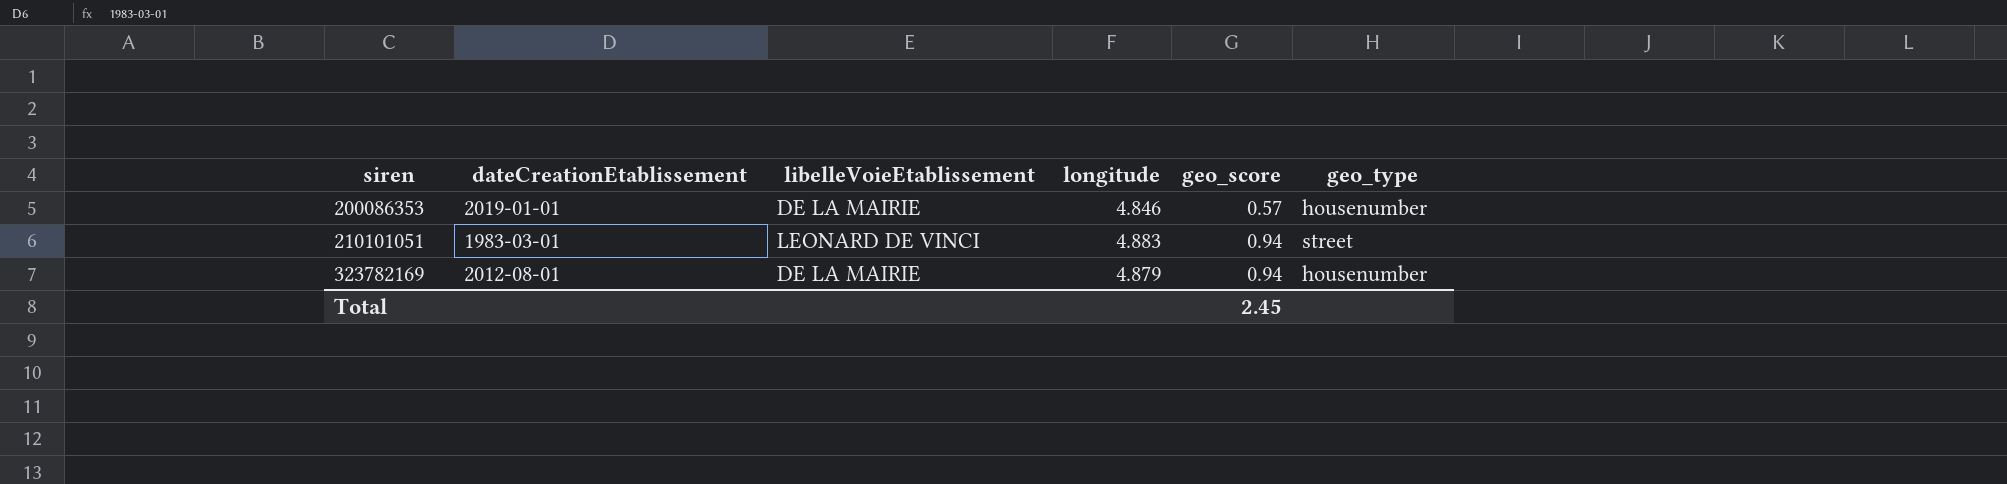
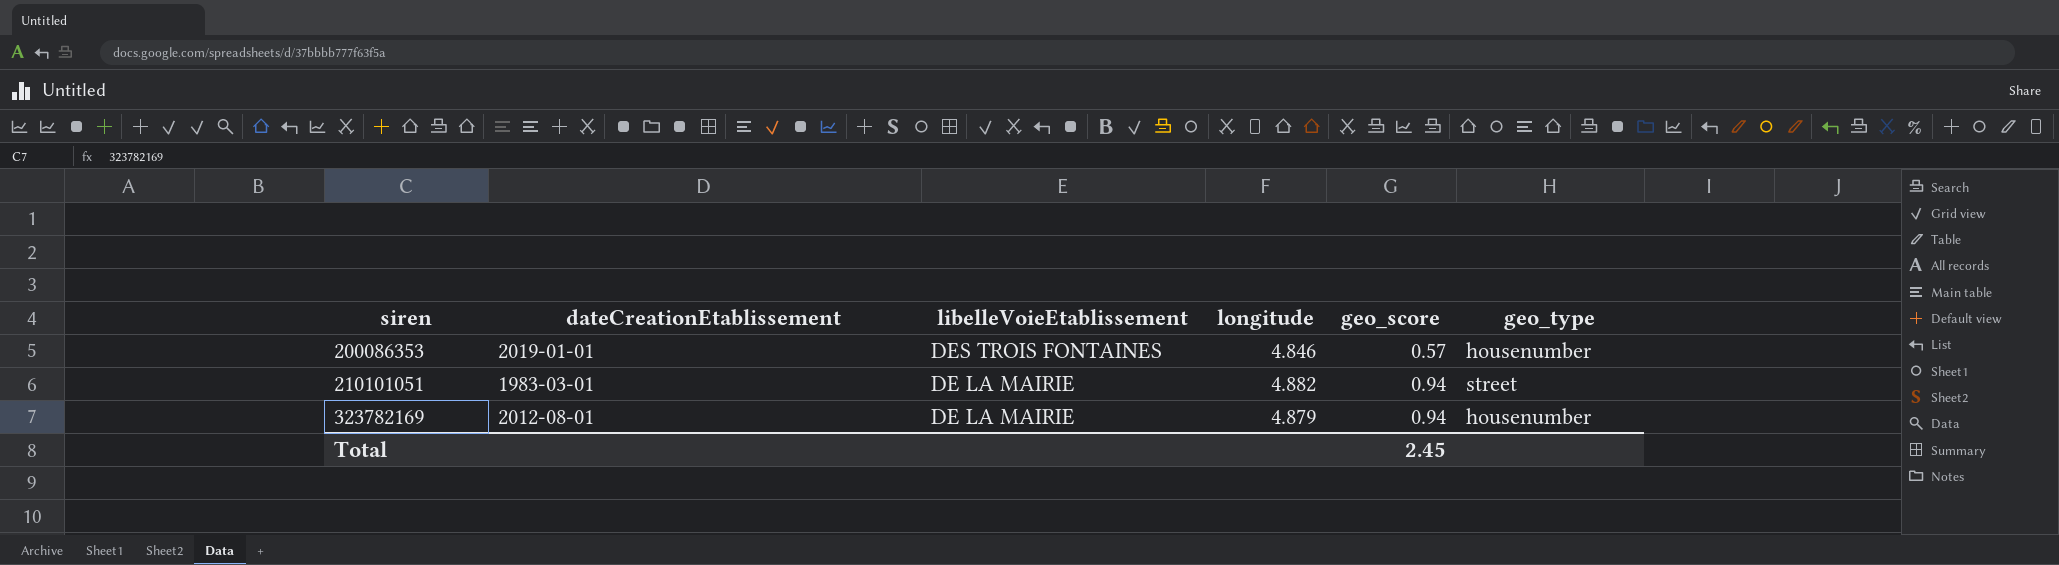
200086353 | libelleVoieEtablissement: DE LA MAIRIE -> DES TROIS FONTAINES
210101051 | libelleVoieEtablissement: LEONARD DE VINCI -> DE LA MAIRIE
210101051 | longitude: 4.883 -> 4.882

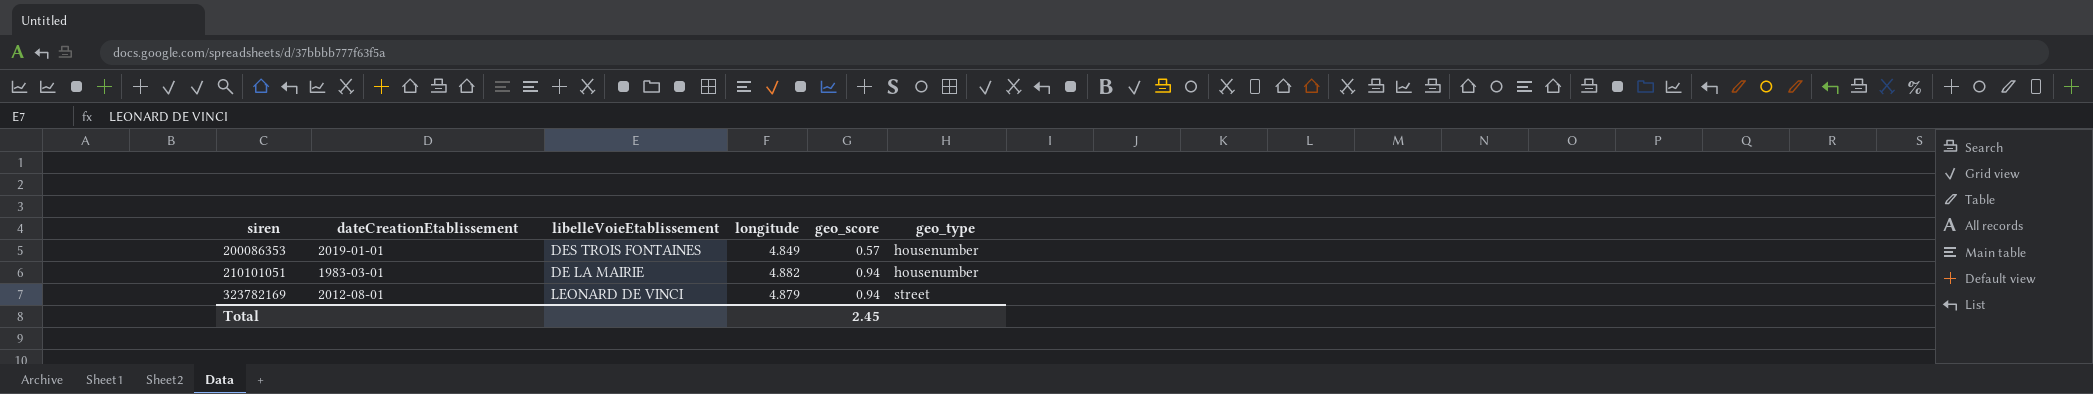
200086353 | longitude: 4.846 -> 4.849
210101051 | geo_type: street -> housenumber
323782169 | libelleVoieEtablissement: DE LA MAIRIE -> LEONARD DE VINCI
323782169 | geo_type: housenumber -> street

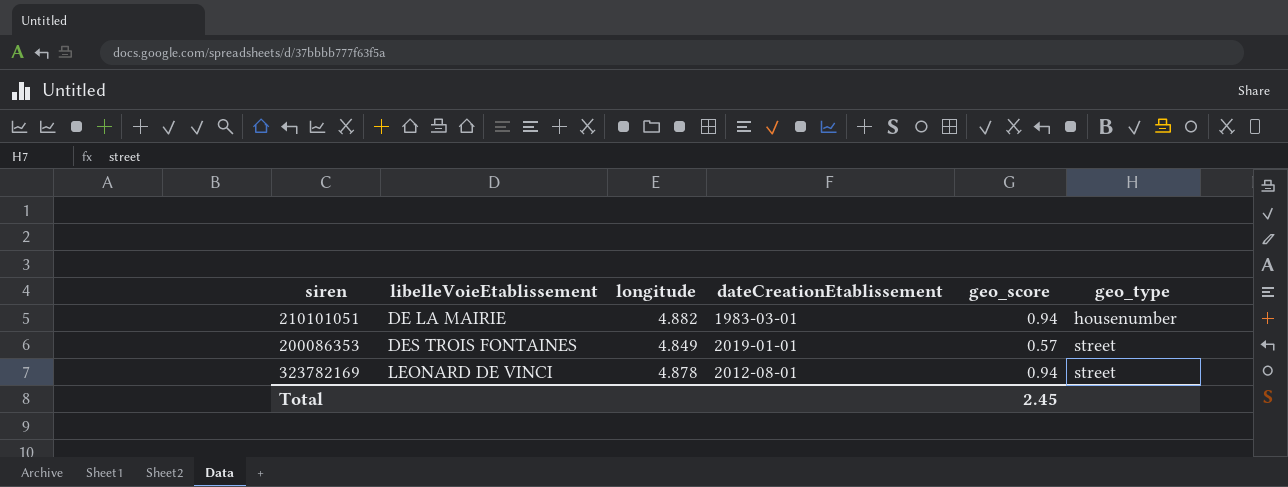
row order: siren ascending -> libelleVoieEtablissement ascending
column dateCreationEtablissement | position: 2 -> 4
200086353 | geo_type: housenumber -> street
323782169 | longitude: 4.879 -> 4.878

